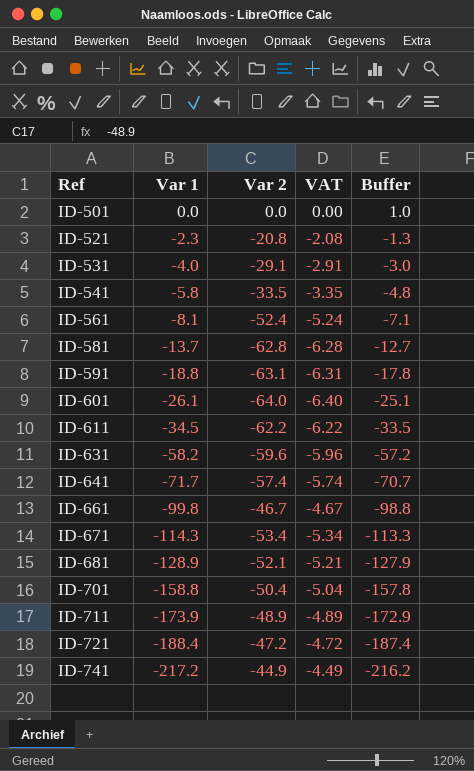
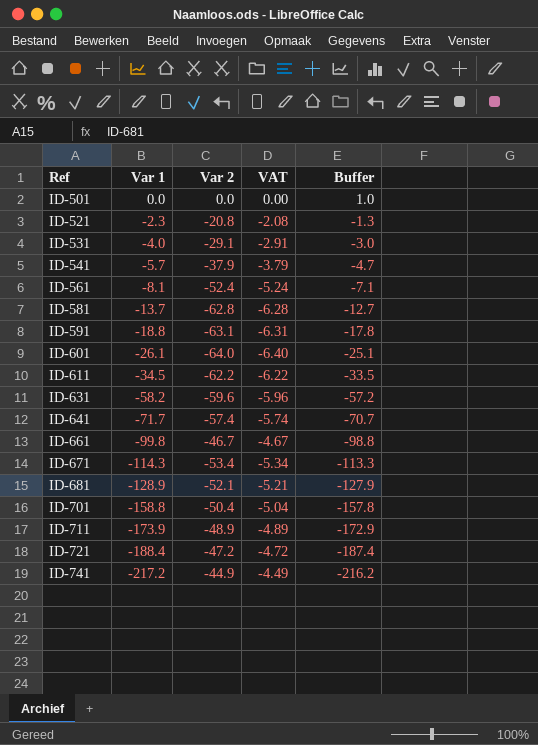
ID-541 | Var 1: -5.8 -> -5.7
ID-541 | Var 2: -33.5 -> -37.9
ID-541 | VAT: -3.35 -> -3.79
ID-541 | Buffer: -4.8 -> -4.7

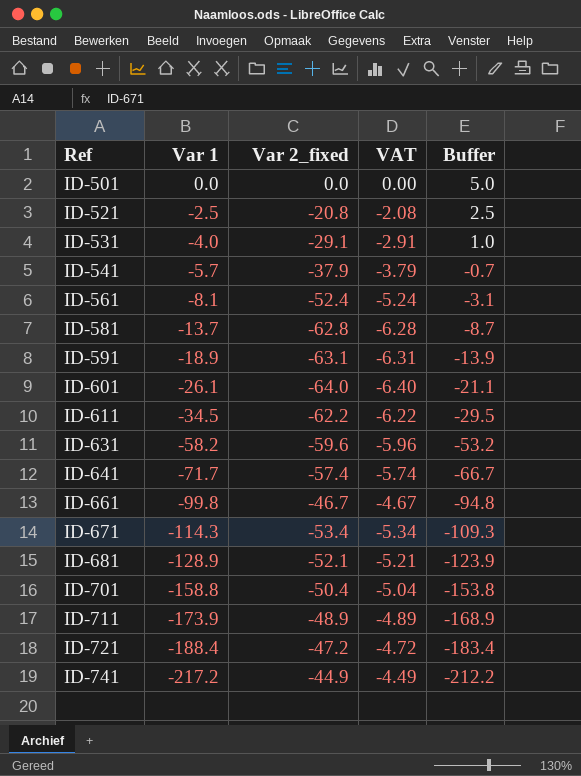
column name: Var 2 -> Var 2_fixed
column Buffer | formula: [Var 1] + 1 -> [Var 1] + 5
ID-521 | Var 1: -2.3 -> -2.5
ID-591 | Var 1: -18.8 -> -18.9

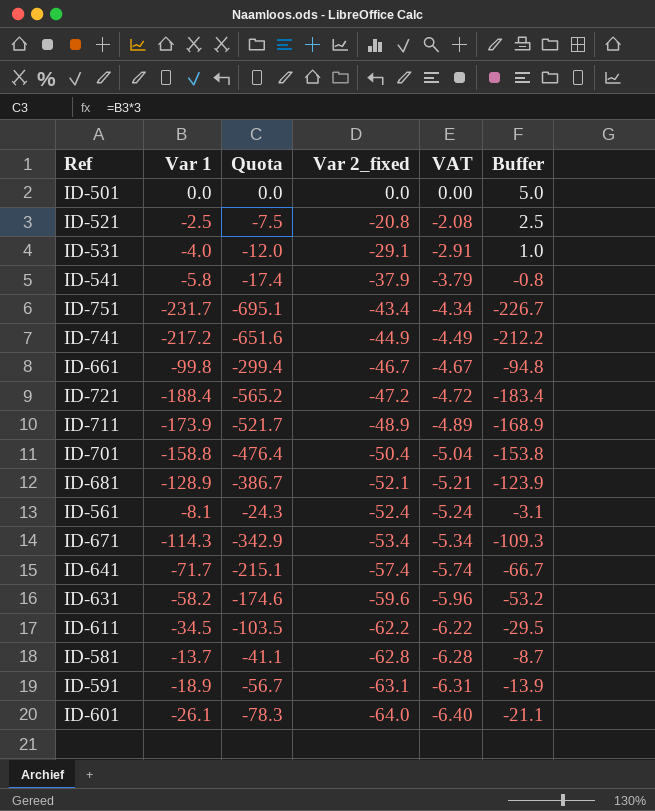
row order: Ref ascending -> Var 2_fixed descending
column Quota | formula: none -> [Var 1] * 3
ID-541 | Var 1: -5.7 -> -5.8
ID-541 | Buffer: -0.7 -> -0.8
row ID-751: none -> -231.7 | -695.1 | -43.4 | -4.34 | -226.7

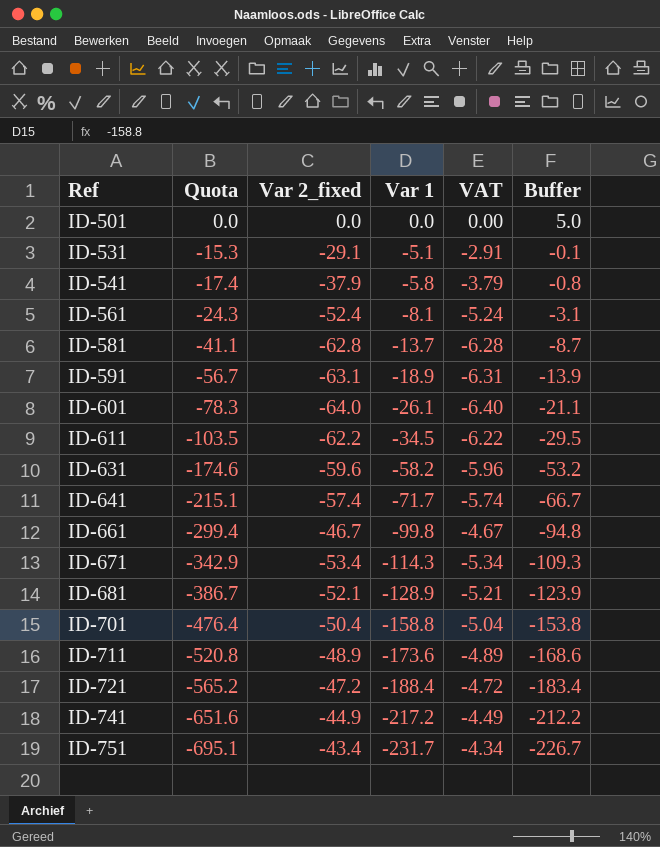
row order: Var 2_fixed descending -> Ref ascending
column Var 1 | position: 2 -> 4
row ID-521: -2.5 | -7.5 | -20.8 | -2.08 | 2.5 -> none
ID-531 | Quota: -12.0 -> -15.3
ID-531 | Var 1: -4.0 -> -5.1
ID-531 | Buffer: 1.0 -> -0.1
ID-711 | Quota: -521.7 -> -520.8
ID-711 | Var 1: -173.9 -> -173.6
ID-711 | Buffer: -168.9 -> -168.6

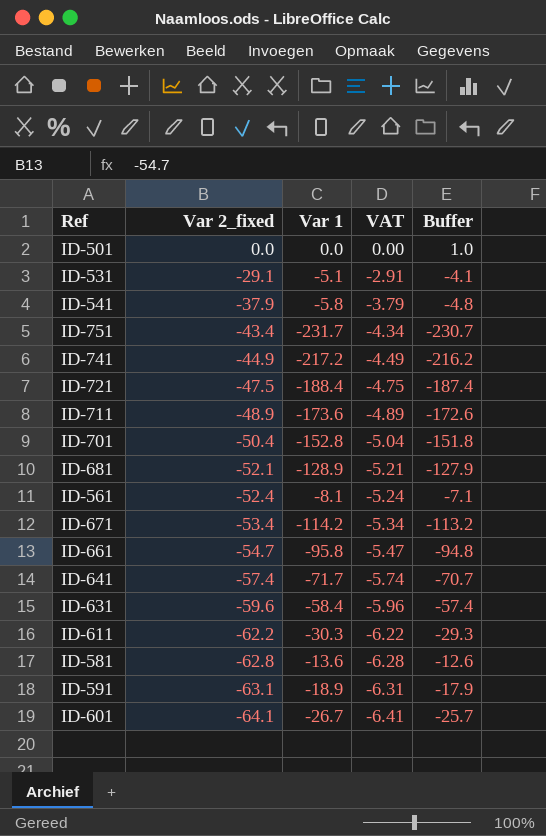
row order: Ref ascending -> Var 2_fixed descending
column Quota | formula: [Var 1] * 3 -> none
column Buffer | formula: [Var 1] + 5 -> [Var 1] + 1
ID-721 | Var 2_fixed: -47.2 -> -47.5
ID-721 | VAT: -4.72 -> -4.75
ID-701 | Var 1: -158.8 -> -152.8
ID-671 | Var 1: -114.3 -> -114.2
ID-661 | Var 2_fixed: -46.7 -> -54.7
ID-661 | Var 1: -99.8 -> -95.8
ID-661 | VAT: -4.67 -> -5.47
ID-631 | Var 1: -58.2 -> -58.4
ID-611 | Var 1: -34.5 -> -30.3
ID-581 | Var 1: -13.7 -> -13.6
ID-601 | Var 2_fixed: -64.0 -> -64.1
ID-601 | Var 1: -26.1 -> -26.7
ID-601 | VAT: -6.40 -> -6.41

